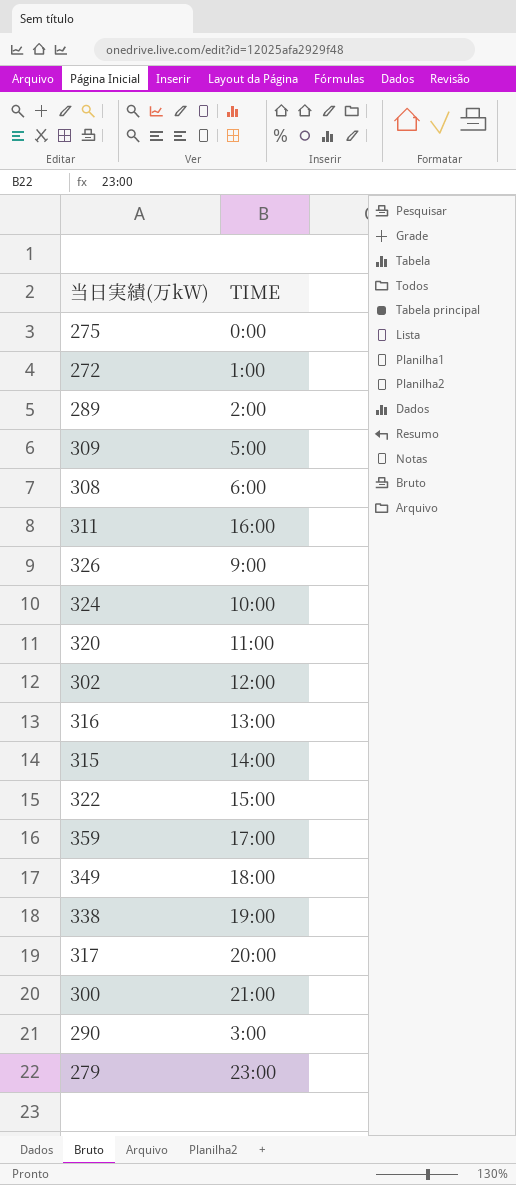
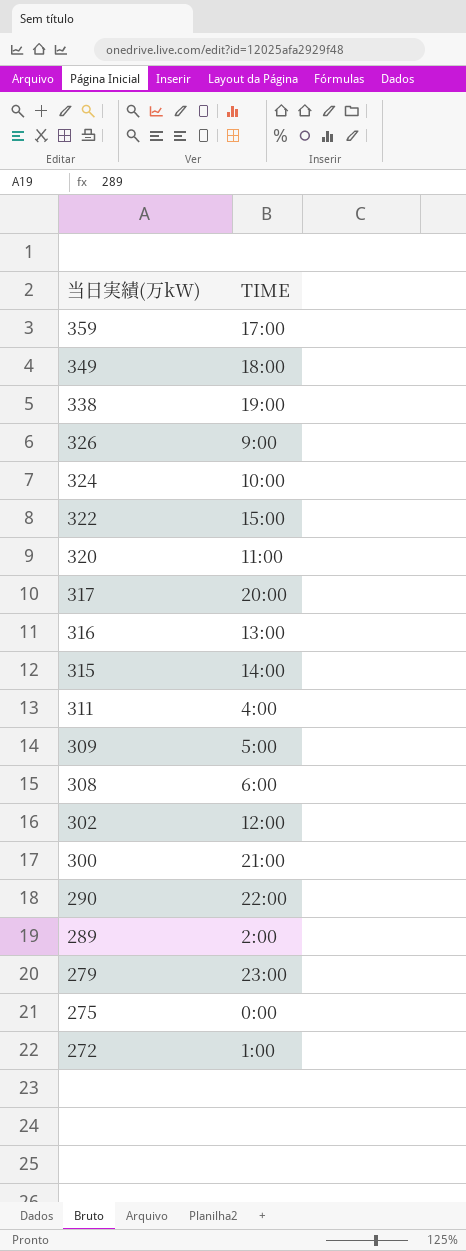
row order: none -> 当日実績(万kW) descending
311 | TIME: 16:00 -> 4:00
290 | TIME: 3:00 -> 22:00

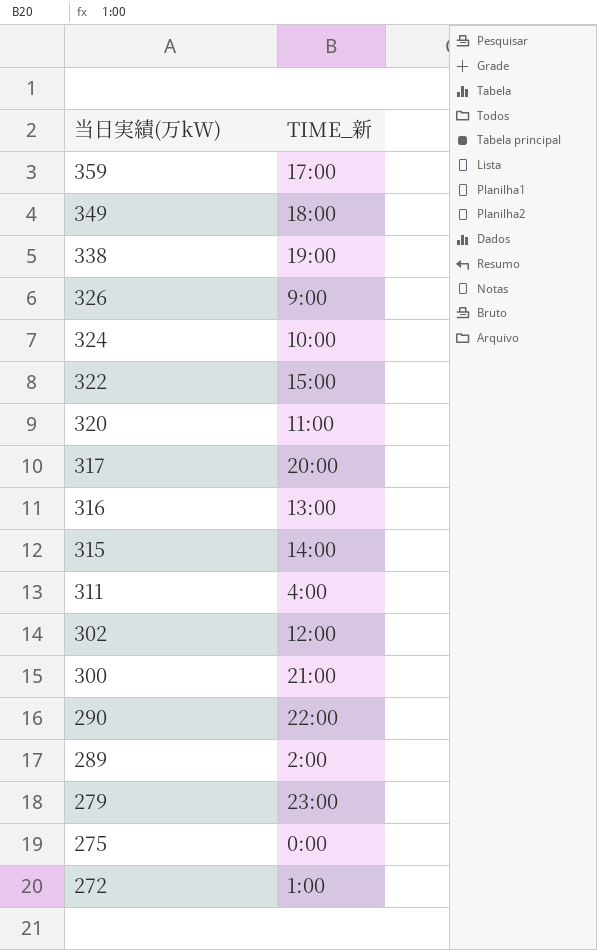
column name: TIME -> TIME_新
row 309: 5:00 -> none
row 308: 6:00 -> none

